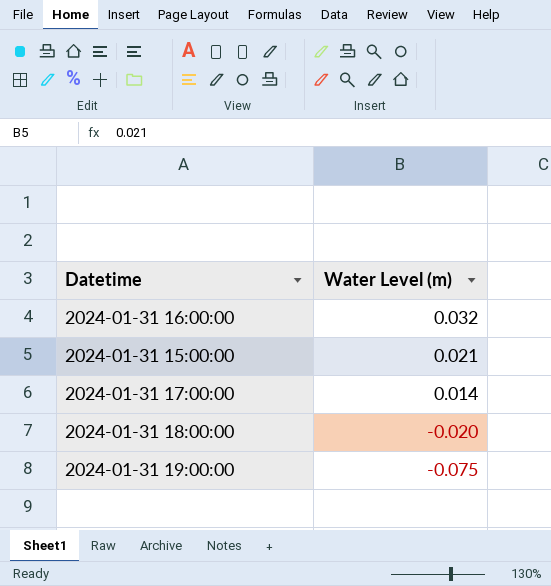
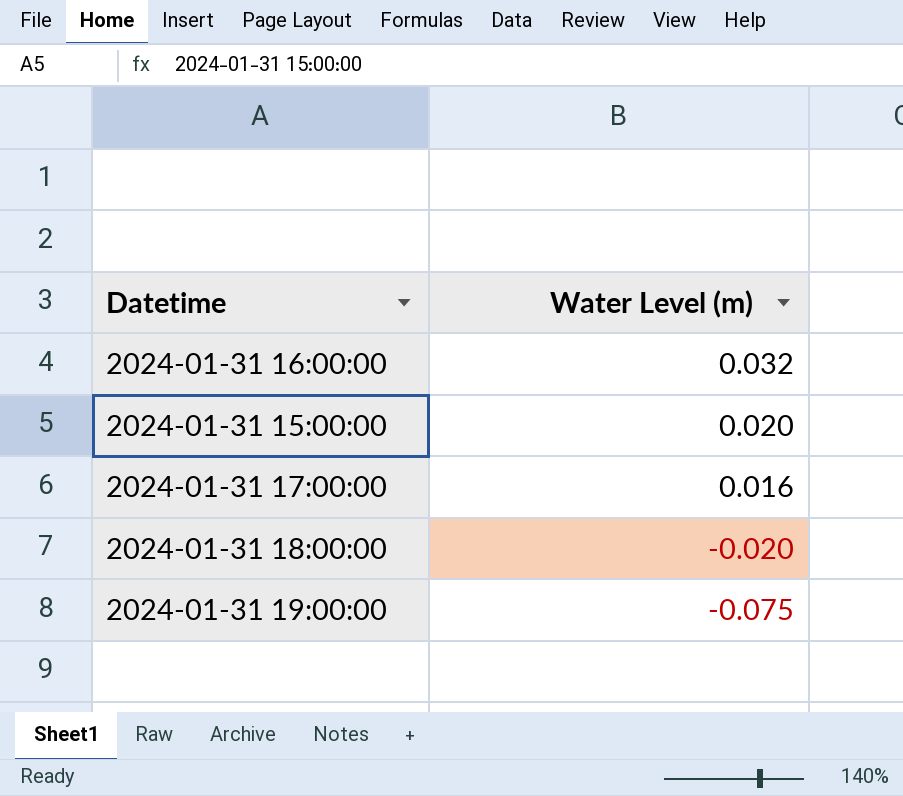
2024-01-31 15:00:00 | Water Level (m): 0.021 -> 0.020
2024-01-31 17:00:00 | Water Level (m): 0.014 -> 0.016

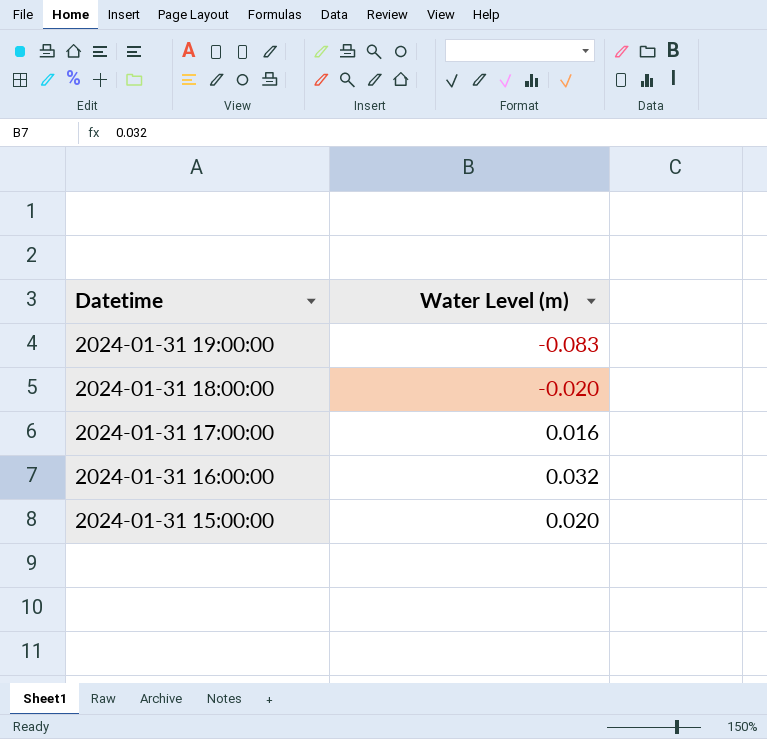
row order: Water Level (m) descending -> Datetime descending
2024-01-31 19:00:00 | Water Level (m): -0.075 -> -0.083

